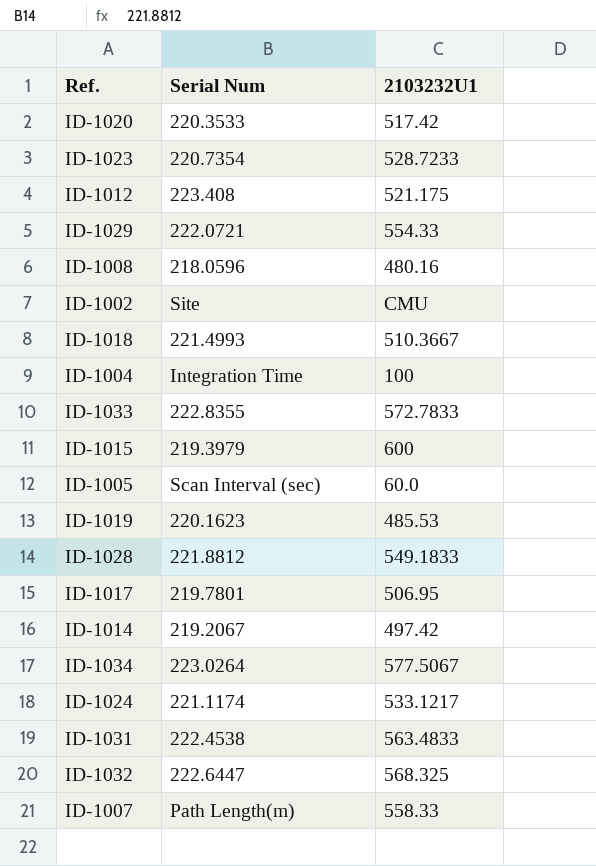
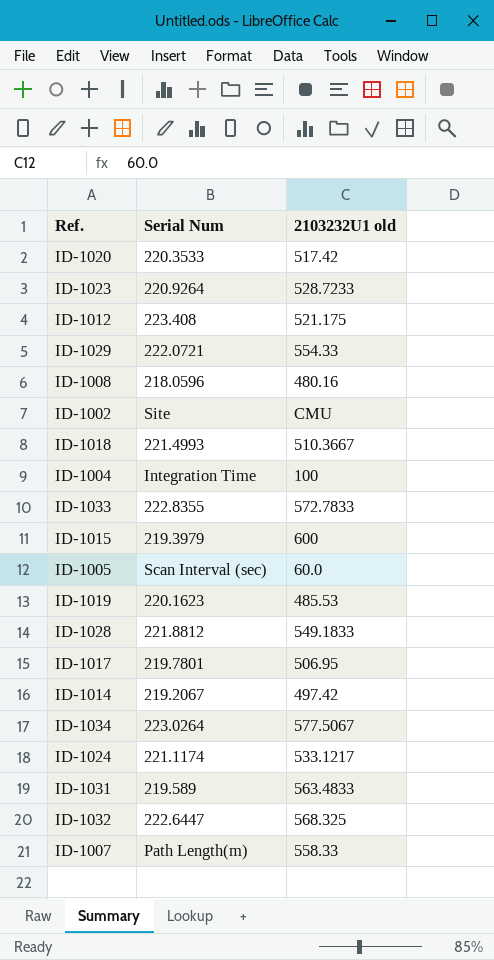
column name: 2103232U1 -> 2103232U1 old
ID-1023 | Serial Num: 220.7354 -> 220.9264
ID-1031 | Serial Num: 222.4538 -> 219.589

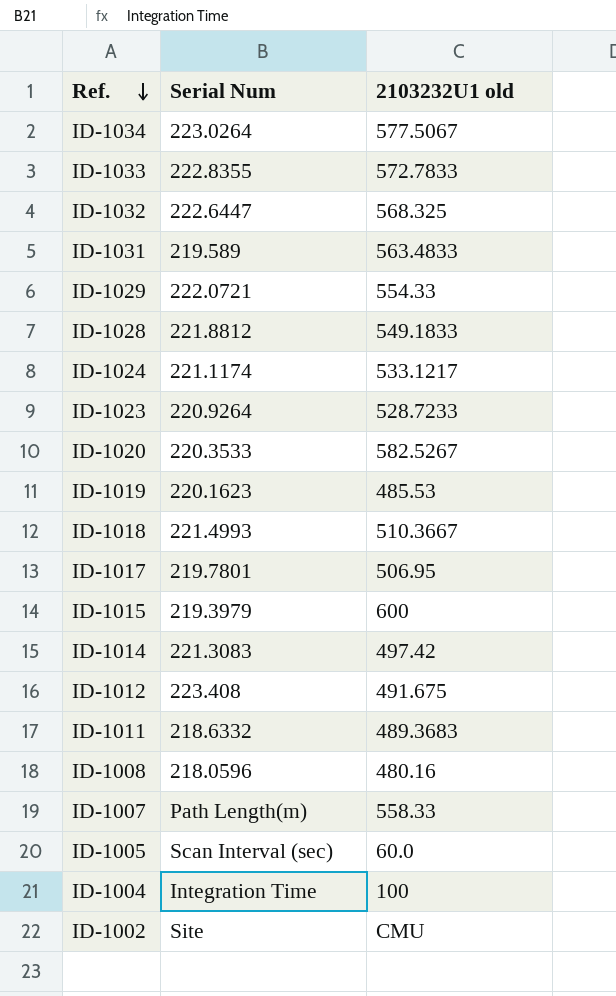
row order: none -> Ref. descending
ID-1020 | 2103232U1 old: 517.42 -> 582.5267
ID-1014 | Serial Num: 219.2067 -> 221.3083
ID-1012 | 2103232U1 old: 521.175 -> 491.675
row ID-1011: none -> 218.6332 | 489.3683

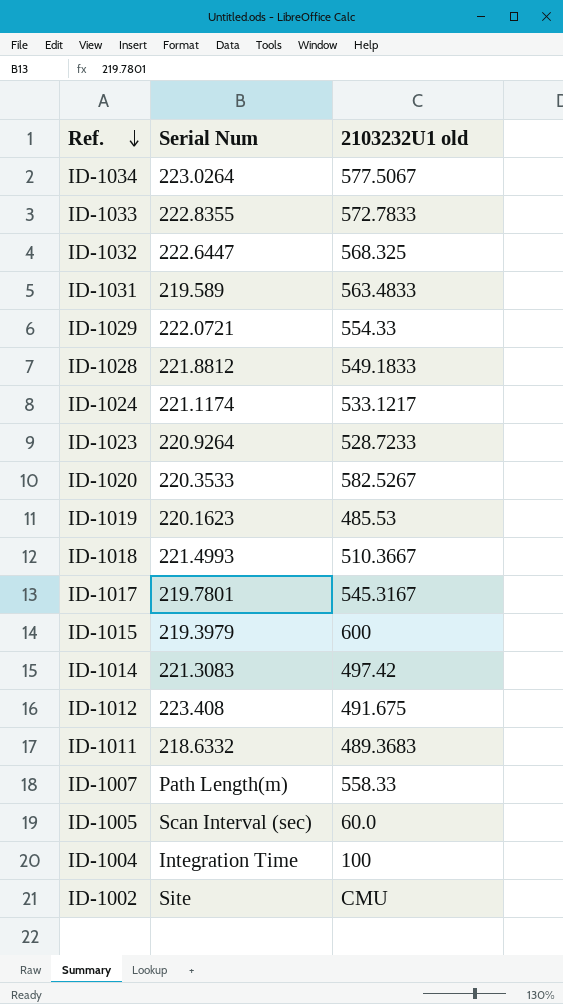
row ID-1008: 218.0596 | 480.16 -> none
ID-1017 | 2103232U1 old: 506.95 -> 545.3167

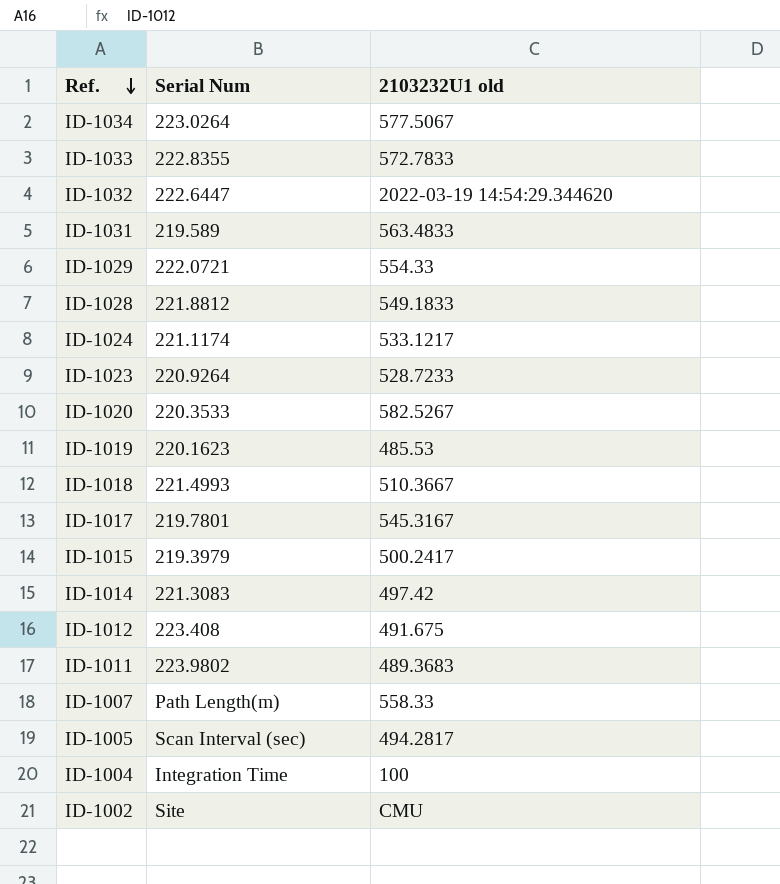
ID-1032 | 2103232U1 old: 568.325 -> 2022-03-19 14:54:29.344620
ID-1015 | 2103232U1 old: 600 -> 500.2417
ID-1011 | Serial Num: 218.6332 -> 223.9802
ID-1005 | 2103232U1 old: 60.0 -> 494.2817

